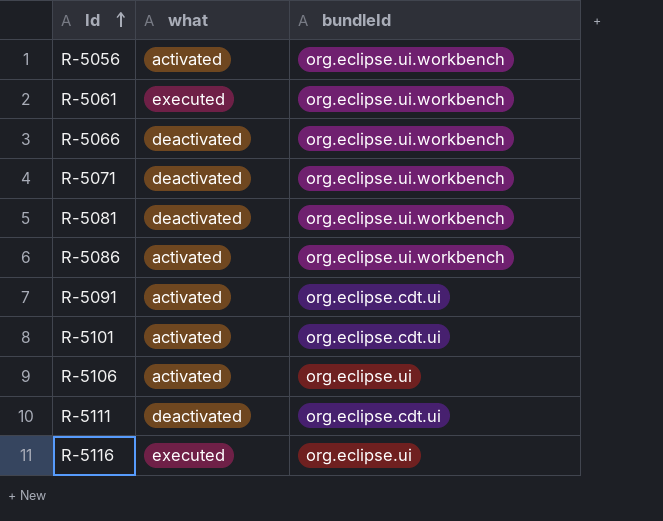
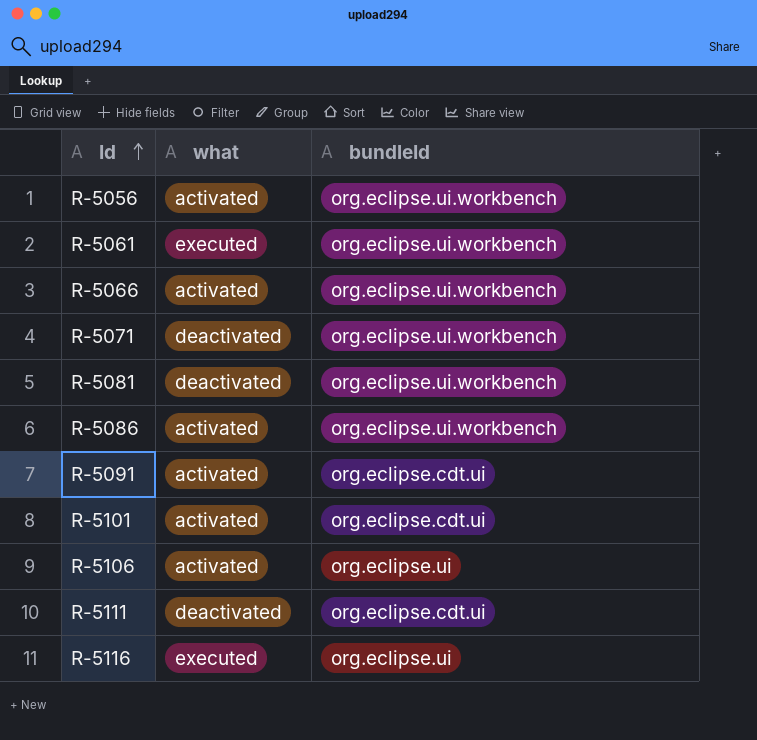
R-5066 | what: deactivated -> activated

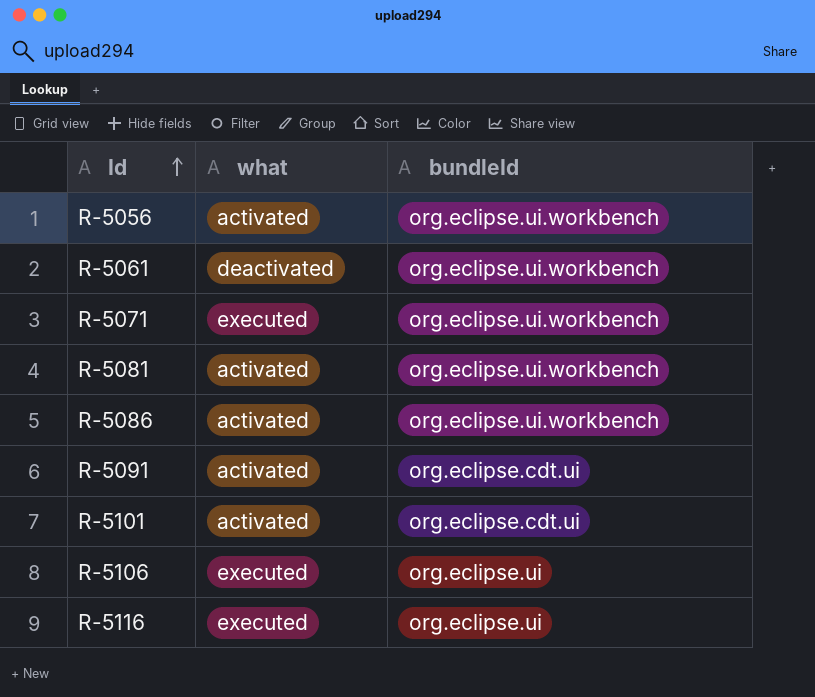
row R-5066: activated | org.eclipse.ui.workbench -> none
row R-5111: deactivated | org.eclipse.cdt.ui -> none
R-5061 | what: executed -> deactivated
R-5071 | what: deactivated -> executed
R-5081 | what: deactivated -> activated
R-5106 | what: activated -> executed

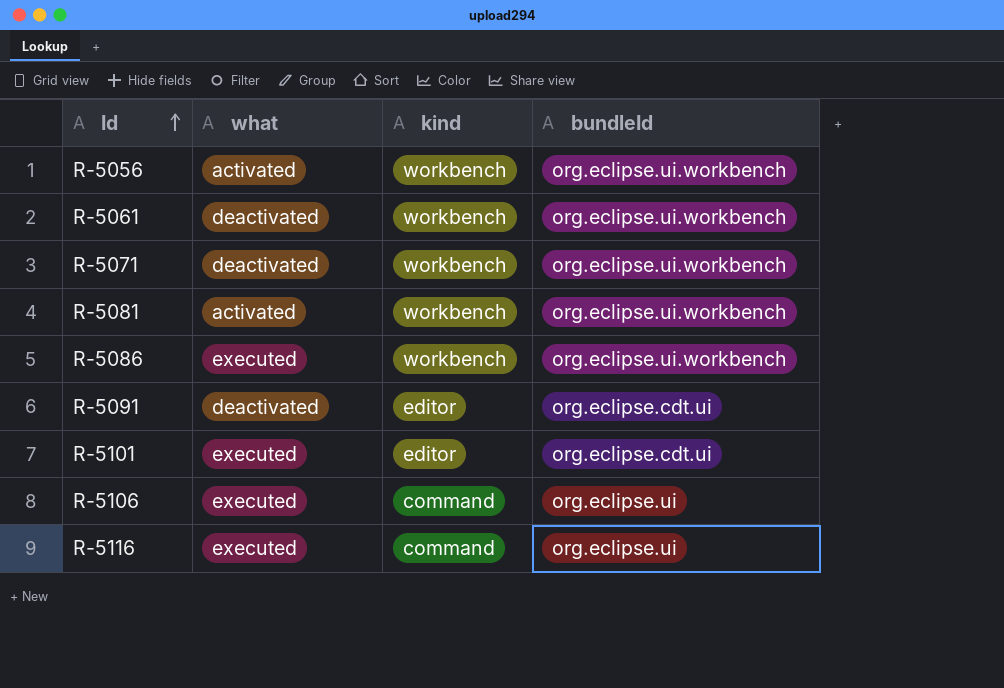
column kind | position: none -> 3
R-5071 | what: executed -> deactivated
R-5086 | what: activated -> executed
R-5091 | what: activated -> deactivated
R-5101 | what: activated -> executed

